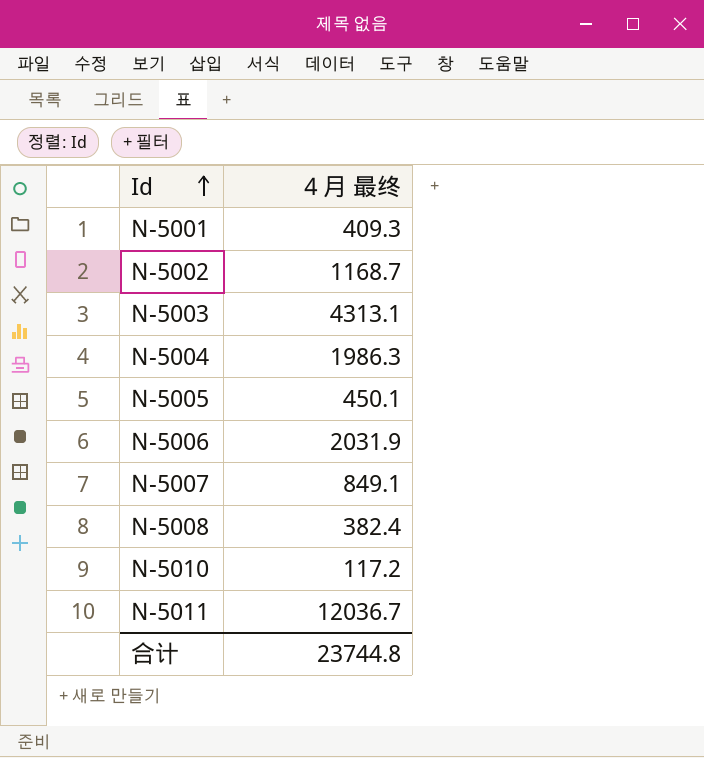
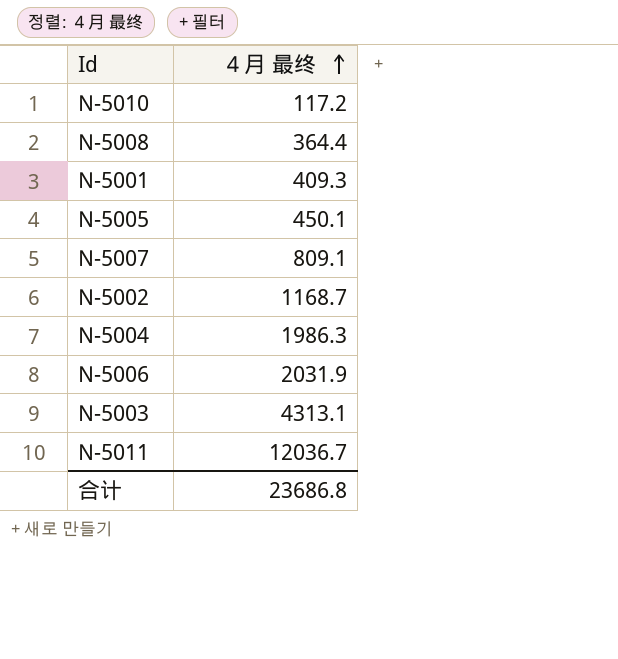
row order: Id ascending -> ４月 最终 ascending
N-5008 | ４月 最终: 382.4 -> 364.4
N-5007 | ４月 最终: 849.1 -> 809.1
合计 | ４月 最终: 23744.8 -> 23686.8

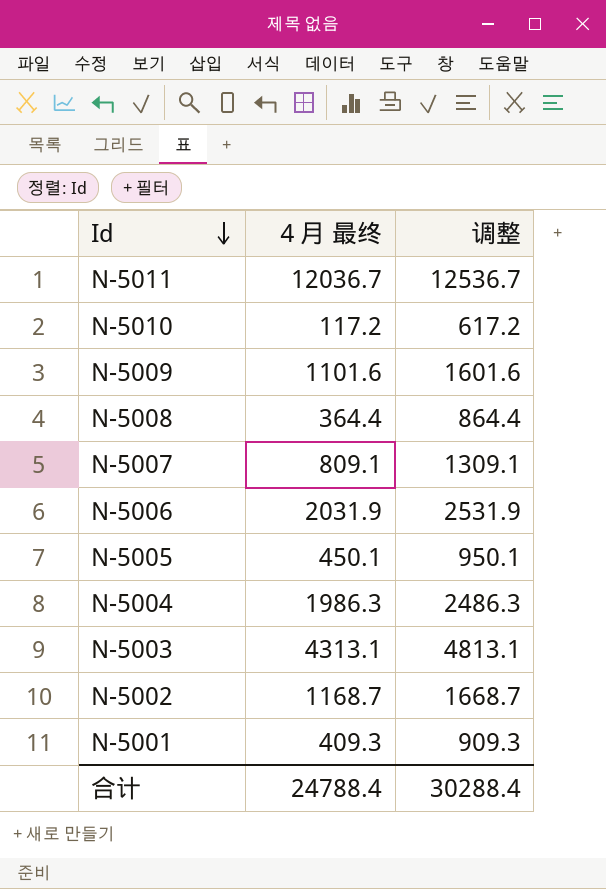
row order: ４月 最终 ascending -> Id descending
column 调整 | formula: none -> [４月 最终] + 500
row N-5009: none -> 1101.6 | 1601.6
合计 | ４月 最终: 23686.8 -> 24788.4

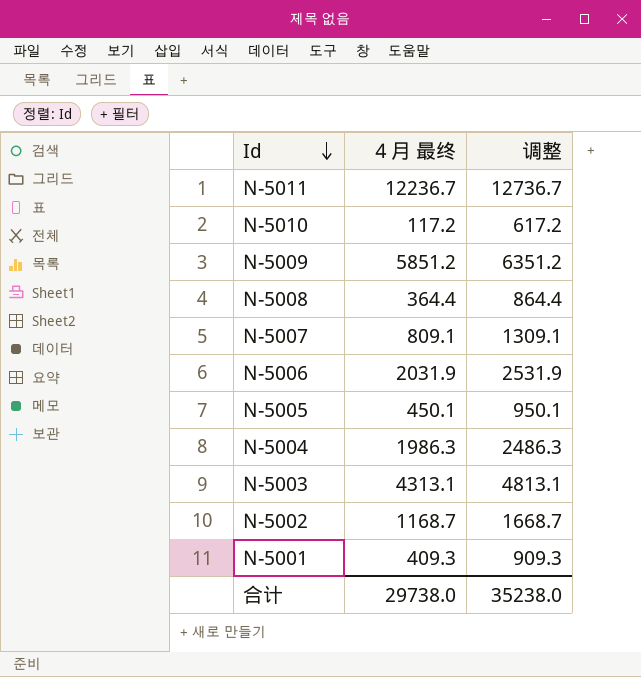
N-5011 | ４月 最终: 12036.7 -> 12236.7
N-5011 | 调整: 12536.7 -> 12736.7
N-5009 | ４月 最终: 1101.6 -> 5851.2
N-5009 | 调整: 1601.6 -> 6351.2
合计 | ４月 最终: 24788.4 -> 29738.0
合计 | 调整: 30288.4 -> 35238.0

